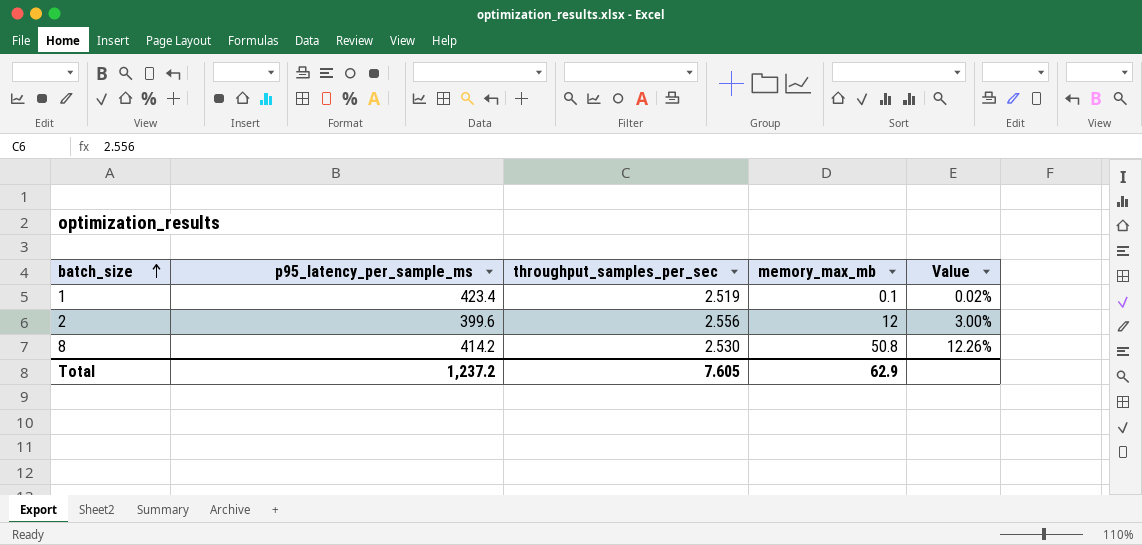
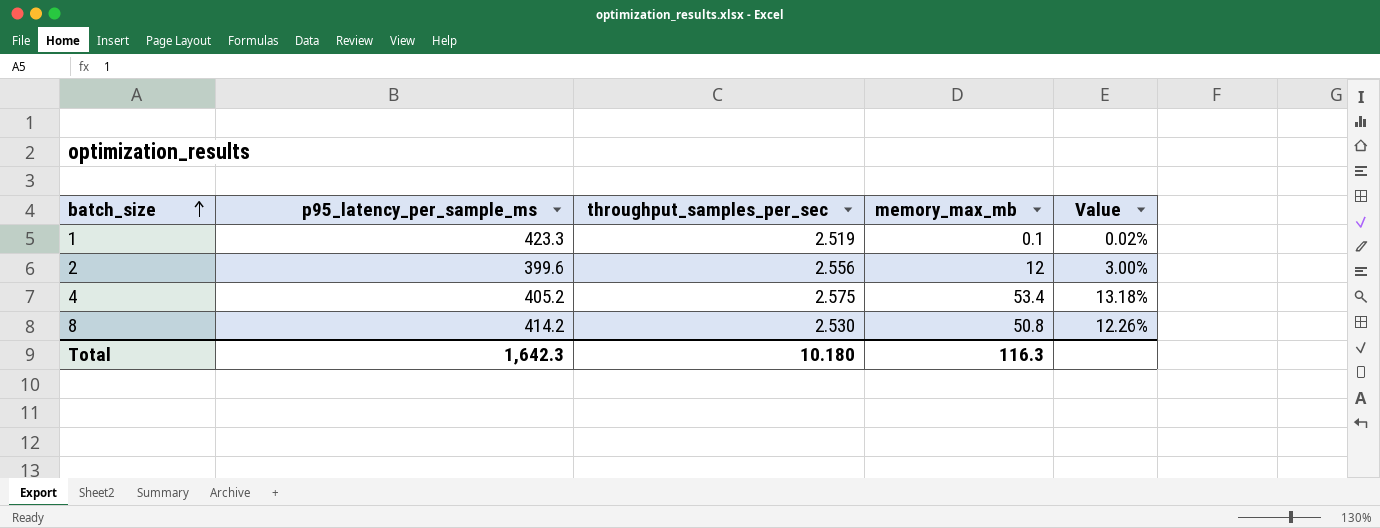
1 | p95_latency_per_sample_ms: 423.4 -> 423.3
row 4: none -> 405.2 | 2.575 | 53.4 | 13.18%
Total | p95_latency_per_sample_ms: 1,237.2 -> 1,642.3
Total | throughput_samples_per_sec: 7.605 -> 10.180
Total | memory_max_mb: 62.9 -> 116.3

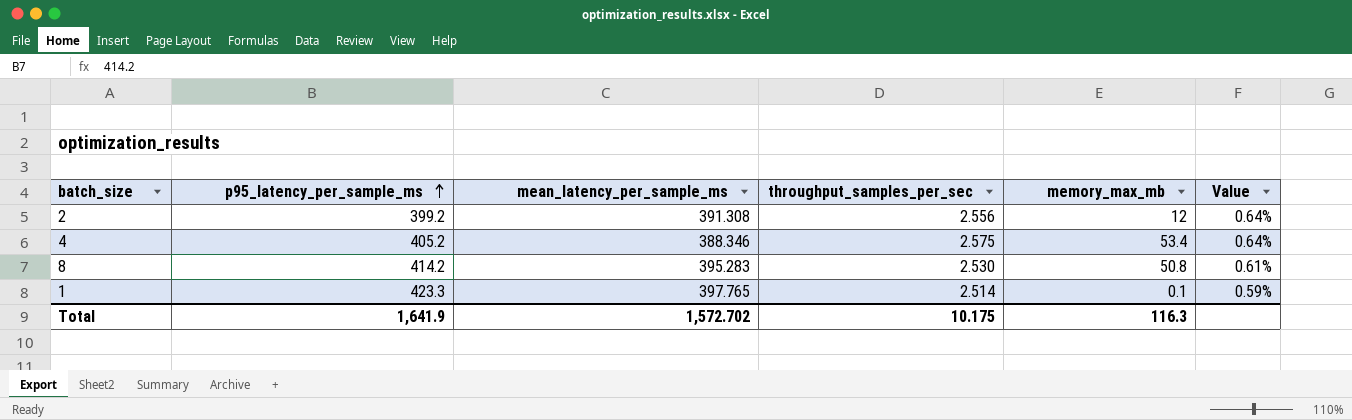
row order: batch_size ascending -> p95_latency_per_sample_ms ascending
column mean_latency_per_sample_ms | position: none -> 3
column Value | formula: [memory_max_mb] / [p95_latency_per_sample_ms] -> [throughput_samples_per_sec] / [p95_latency_per_sample_ms]
2 | p95_latency_per_sample_ms: 399.6 -> 399.2
1 | throughput_samples_per_sec: 2.519 -> 2.514
Total | p95_latency_per_sample_ms: 1,642.3 -> 1,641.9
Total | throughput_samples_per_sec: 10.180 -> 10.175

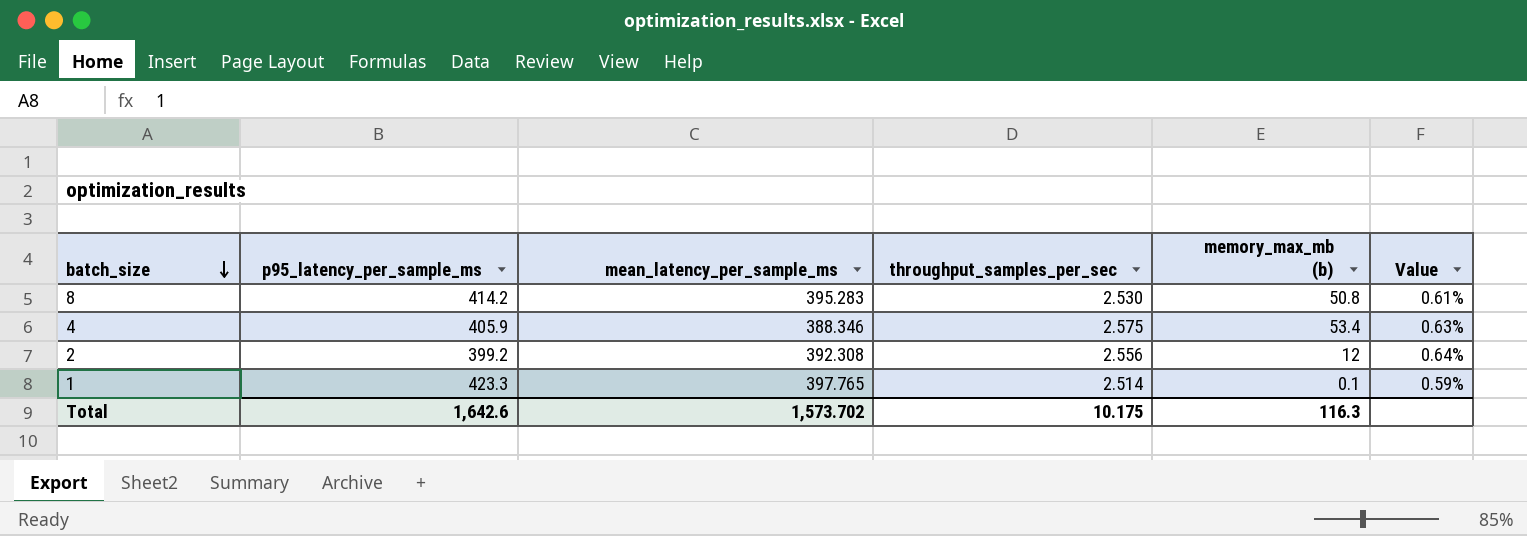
row order: p95_latency_per_sample_ms ascending -> batch_size descending
column name: memory_max_mb -> memory_max_mb (b)
4 | p95_latency_per_sample_ms: 405.2 -> 405.9
4 | Value: 0.64% -> 0.63%
2 | mean_latency_per_sample_ms: 391.308 -> 392.308
Total | p95_latency_per_sample_ms: 1,641.9 -> 1,642.6
Total | mean_latency_per_sample_ms: 1,572.702 -> 1,573.702

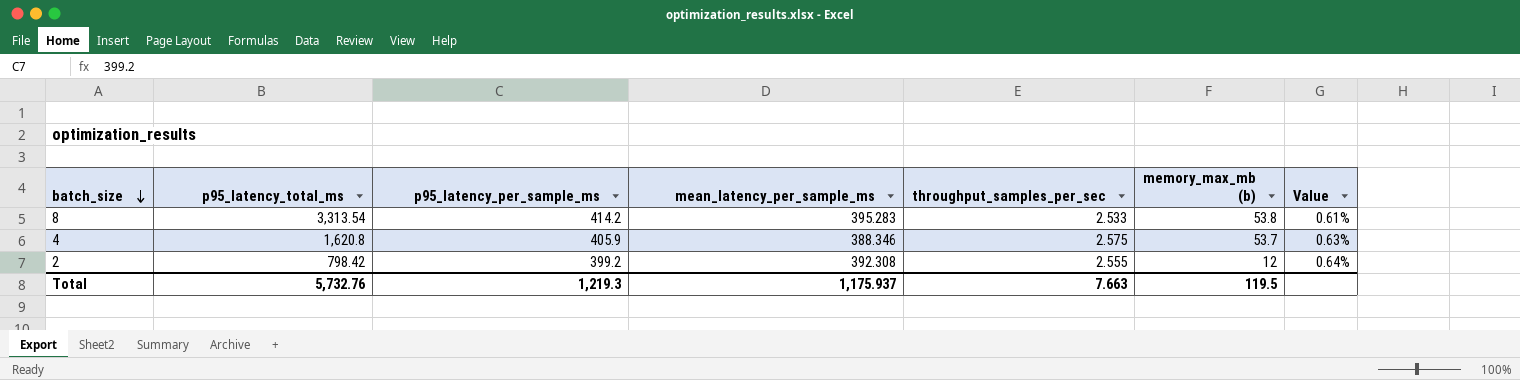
column p95_latency_total_ms | position: none -> 2
row 1: 423.3 | 397.765 | 2.514 | 0.1 | 0.59% -> none
8 | throughput_samples_per_sec: 2.530 -> 2.533
8 | memory_max_mb (b): 50.8 -> 53.8
4 | memory_max_mb (b): 53.4 -> 53.7
2 | throughput_samples_per_sec: 2.556 -> 2.555
Total | p95_latency_per_sample_ms: 1,642.6 -> 1,219.3
Total | mean_latency_per_sample_ms: 1,573.702 -> 1,175.937
Total | throughput_samples_per_sec: 10.175 -> 7.663
Total | memory_max_mb (b): 116.3 -> 119.5

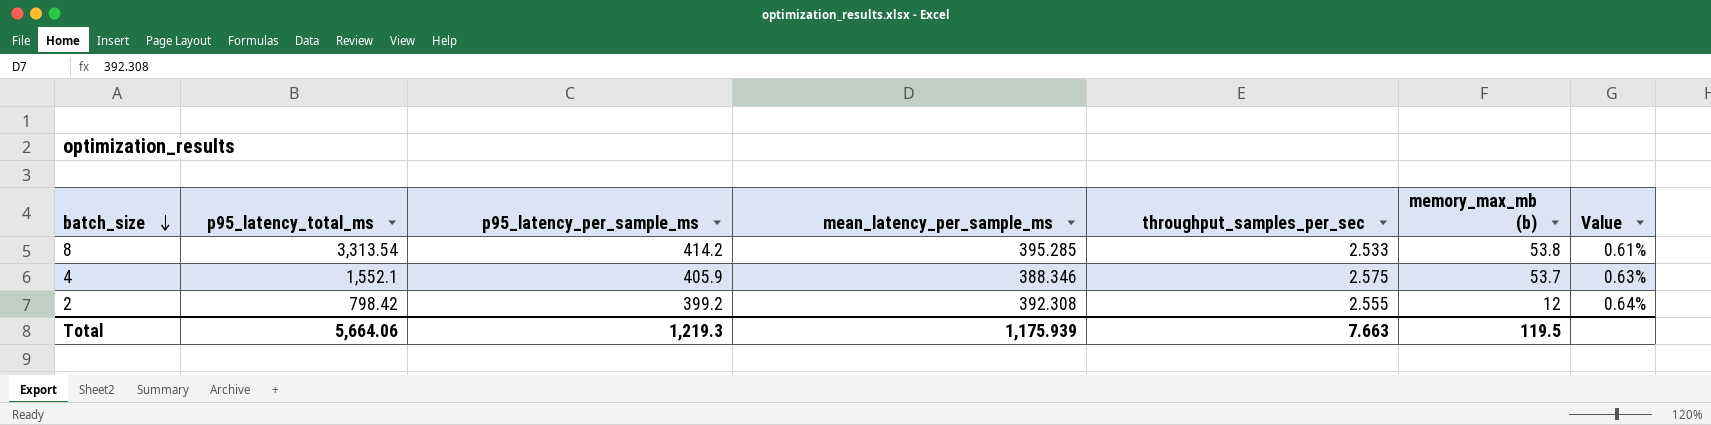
8 | mean_latency_per_sample_ms: 395.283 -> 395.285
4 | p95_latency_total_ms: 1,620.8 -> 1,552.1
Total | p95_latency_total_ms: 5,732.76 -> 5,664.06
Total | mean_latency_per_sample_ms: 1,175.937 -> 1,175.939

